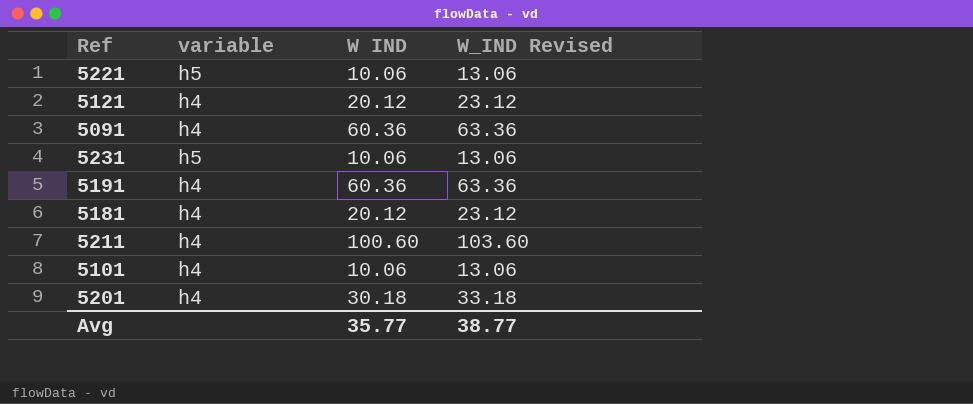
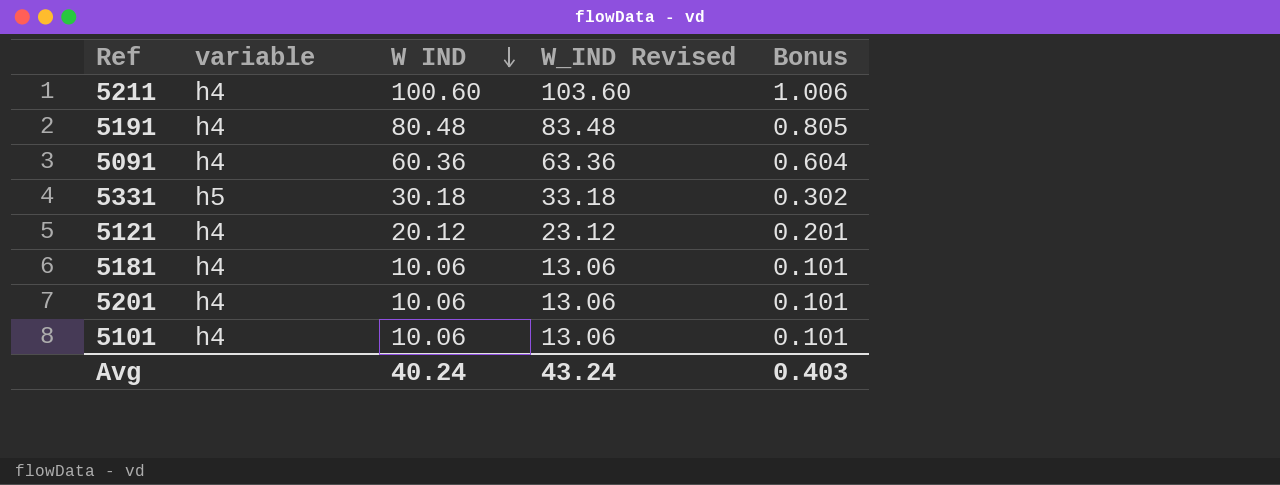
row order: none -> W IND descending
column Bonus | formula: none -> [W IND] * 0.01
row 5221: h5 | 10.06 | 13.06 -> none
row 5231: h5 | 10.06 | 13.06 -> none
5191 | W IND: 60.36 -> 80.48
5191 | W_IND Revised: 63.36 -> 83.48
row 5331: none -> h5 | 30.18 | 33.18 | 0.302
5181 | W IND: 20.12 -> 10.06
5181 | W_IND Revised: 23.12 -> 13.06
5201 | W IND: 30.18 -> 10.06
5201 | W_IND Revised: 33.18 -> 13.06
Avg | W IND: 35.77 -> 40.24
Avg | W_IND Revised: 38.77 -> 43.24

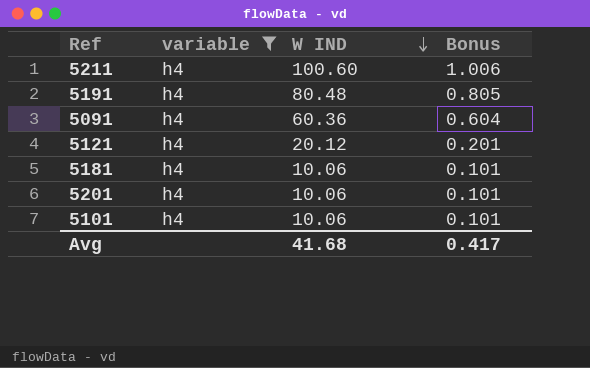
filter: none -> variable = h4
column W_IND Revised | formula: [W IND] + 3 -> none
Avg | W IND: 40.24 -> 41.68
Avg | Bonus: 0.403 -> 0.417

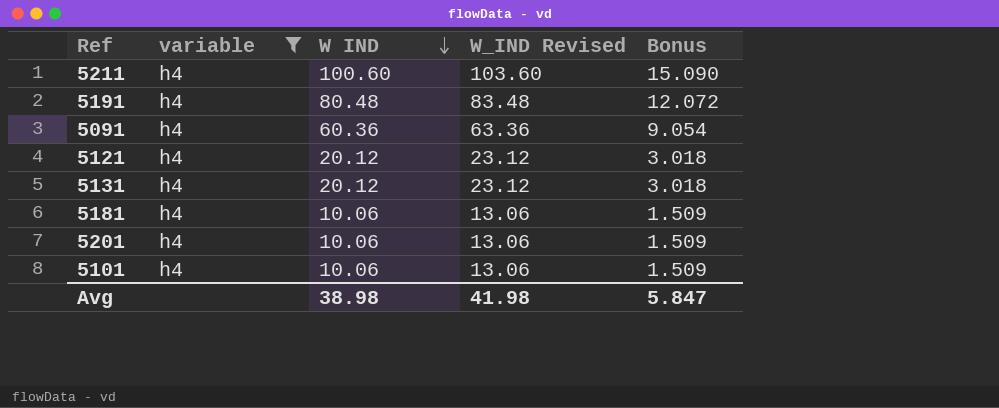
column W_IND Revised | formula: none -> [W IND] + 3
column Bonus | formula: [W IND] * 0.01 -> [W IND] * 0.15
row 5131: none -> h4 | 20.12 | 23.12 | 3.018
Avg | W IND: 41.68 -> 38.98
Avg | Bonus: 0.417 -> 5.847

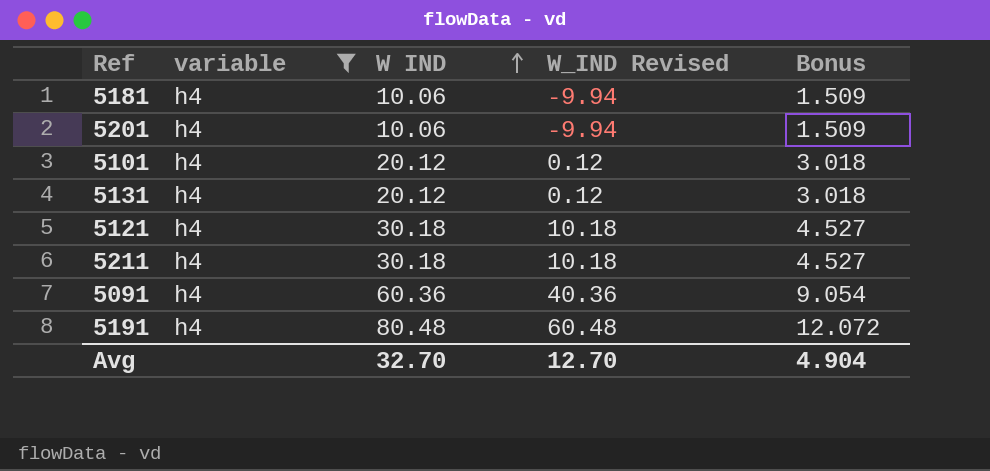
row order: W IND descending -> W IND ascending
column W_IND Revised | formula: [W IND] + 3 -> [W IND] - 20
5101 | W IND: 10.06 -> 20.12
5101 | Bonus: 1.509 -> 3.018
5121 | W IND: 20.12 -> 30.18
5121 | Bonus: 3.018 -> 4.527
5211 | W IND: 100.60 -> 30.18
5211 | Bonus: 15.090 -> 4.527
Avg | W IND: 38.98 -> 32.70
Avg | W_IND Revised: 41.98 -> 12.70
Avg | Bonus: 5.847 -> 4.904

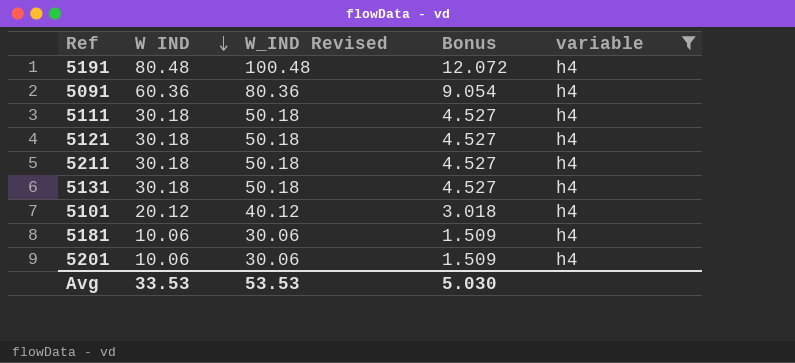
row order: W IND ascending -> W IND descending
column W_IND Revised | formula: [W IND] - 20 -> [W IND] + 20
column variable | position: 2 -> 5
row 5111: none -> 30.18 | 50.18 | 4.527 | h4
5131 | W IND: 20.12 -> 30.18
5131 | Bonus: 3.018 -> 4.527
Avg | W IND: 32.70 -> 33.53
Avg | W_IND Revised: 12.70 -> 53.53
Avg | Bonus: 4.904 -> 5.030

